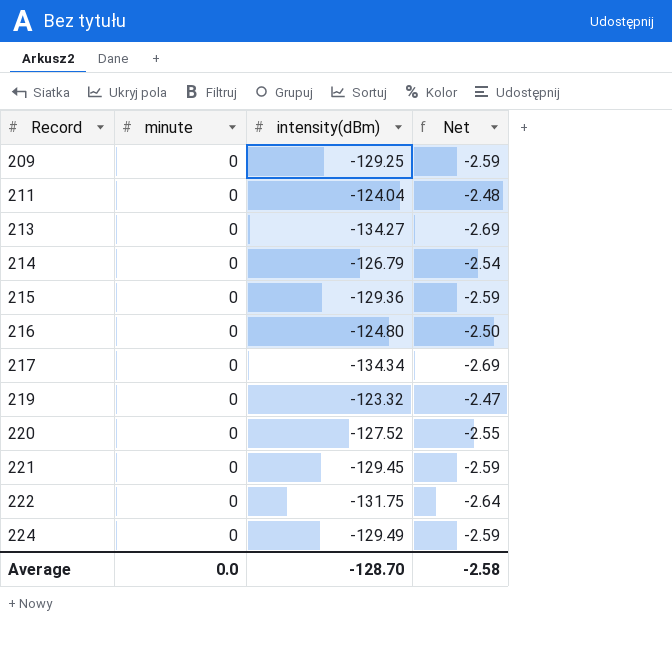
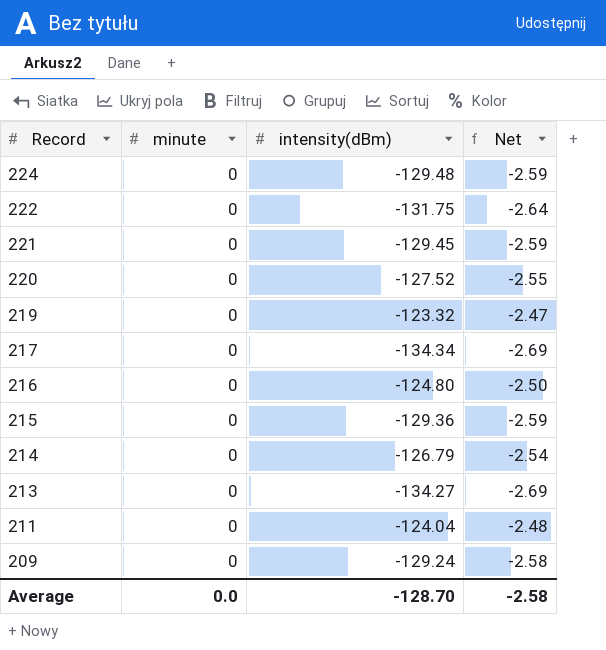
row order: Record ascending -> Record descending
224 | intensity(dBm): -129.49 -> -129.48
209 | intensity(dBm): -129.25 -> -129.24
209 | Net: -2.59 -> -2.58

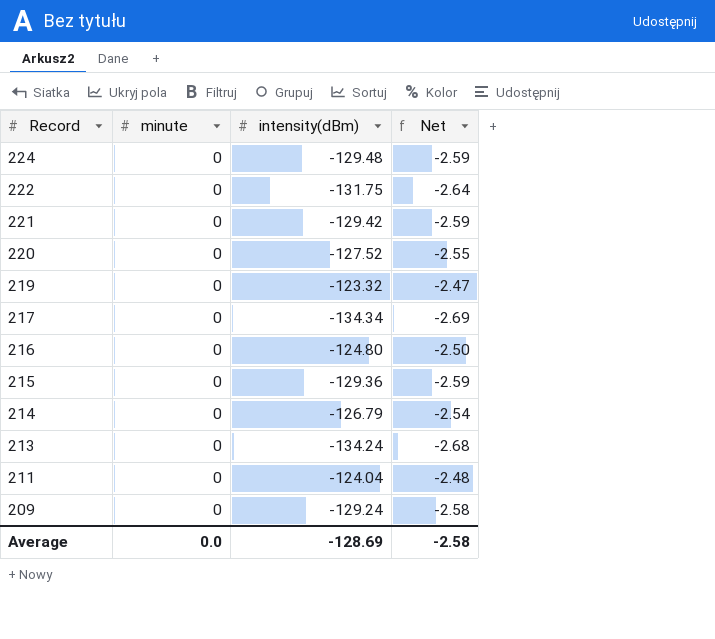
221 | intensity(dBm): -129.45 -> -129.42
213 | intensity(dBm): -134.27 -> -134.24
213 | Net: -2.69 -> -2.68
Average | intensity(dBm): -128.70 -> -128.69

